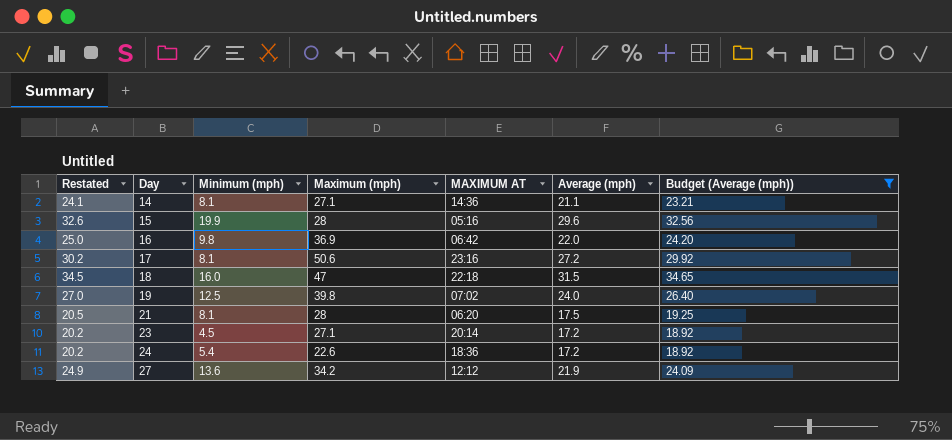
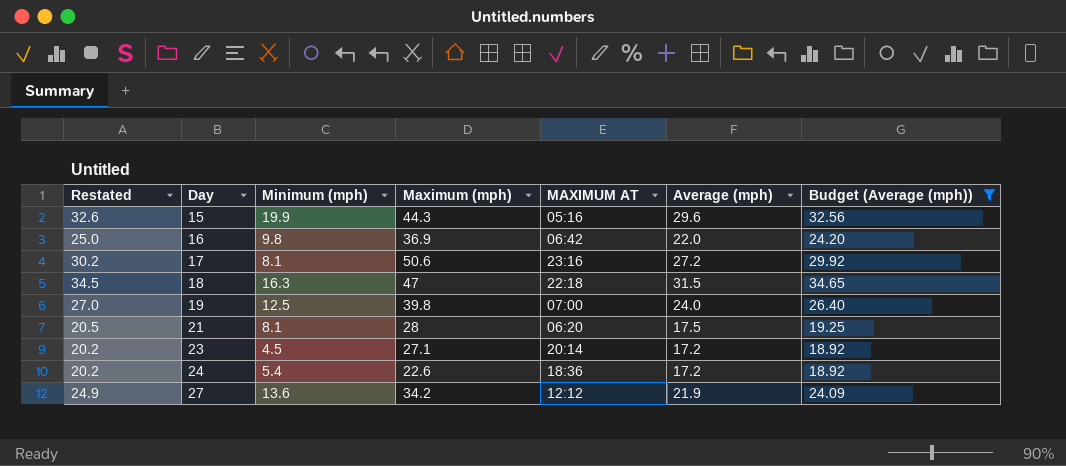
row 14: 24.1 | 8.1 | 27.1 | 14:36 | 21.1 | 23.21 -> none
15 | Maximum (mph): 28 -> 44.3
18 | Minimum (mph): 16.0 -> 16.3
19 | MAXIMUM AT: 07:02 -> 07:00

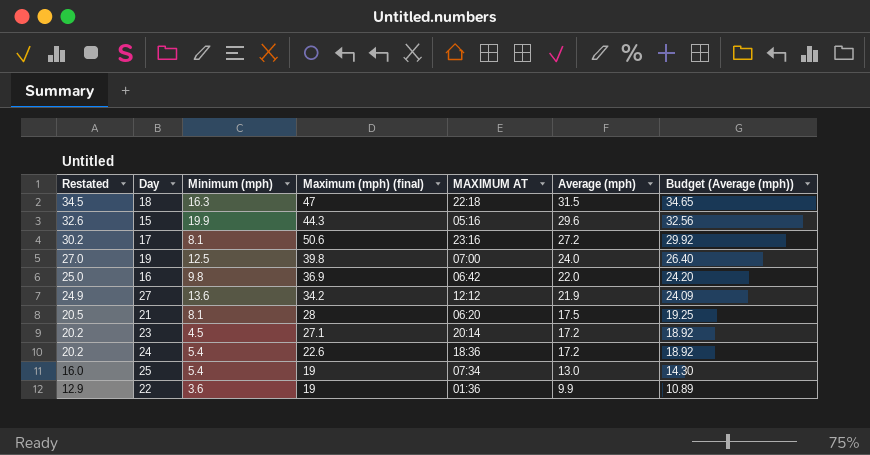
filter: Budget (Average (mph)) >= 18.92 -> none
row order: Day ascending -> Restated descending
column name: Maximum (mph) -> Maximum (mph) (final)

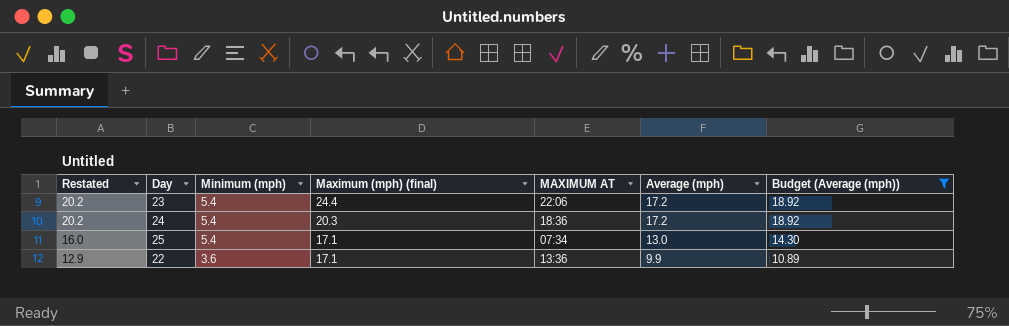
filter: none -> Budget (Average (mph)) <= 18.92
23 | Minimum (mph): 4.5 -> 5.4
23 | Maximum (mph) (final): 27.1 -> 24.4
23 | MAXIMUM AT: 20:14 -> 22:06
24 | Maximum (mph) (final): 22.6 -> 20.3
25 | Maximum (mph) (final): 19 -> 17.1
22 | Maximum (mph) (final): 19 -> 17.1
22 | MAXIMUM AT: 01:36 -> 13:36

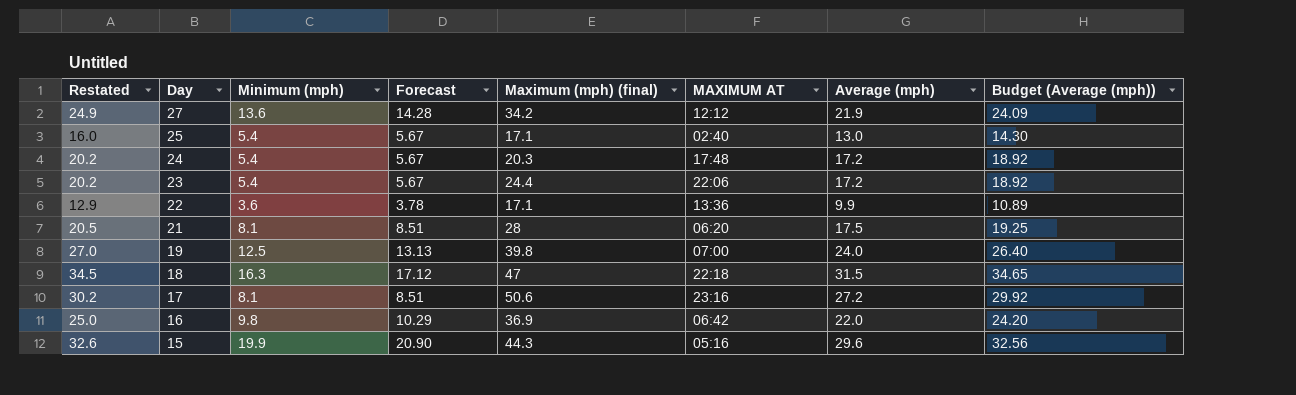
filter: Budget (Average (mph)) <= 18.92 -> none
row order: Restated descending -> Day descending
column Forecast | formula: none -> [Minimum (mph)] * 1.05
25 | MAXIMUM AT: 07:34 -> 02:40
24 | MAXIMUM AT: 18:36 -> 17:48

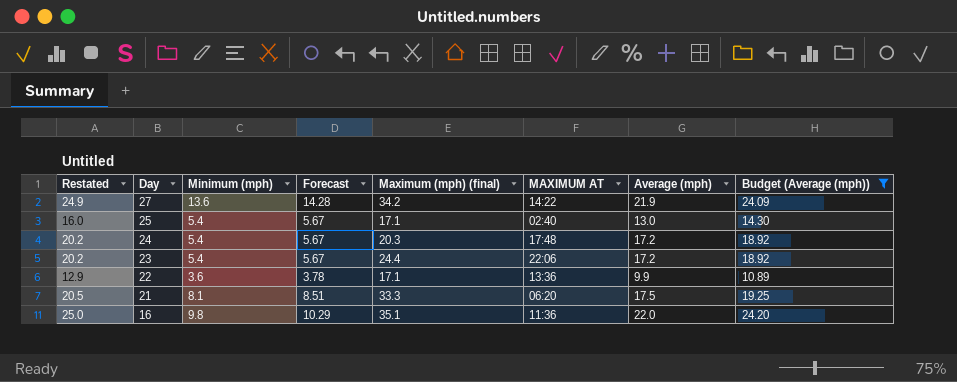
filter: none -> Budget (Average (mph)) <= 24.20
27 | MAXIMUM AT: 12:12 -> 14:22
21 | Maximum (mph) (final): 28 -> 33.3
16 | Maximum (mph) (final): 36.9 -> 35.1
16 | MAXIMUM AT: 06:42 -> 11:36

